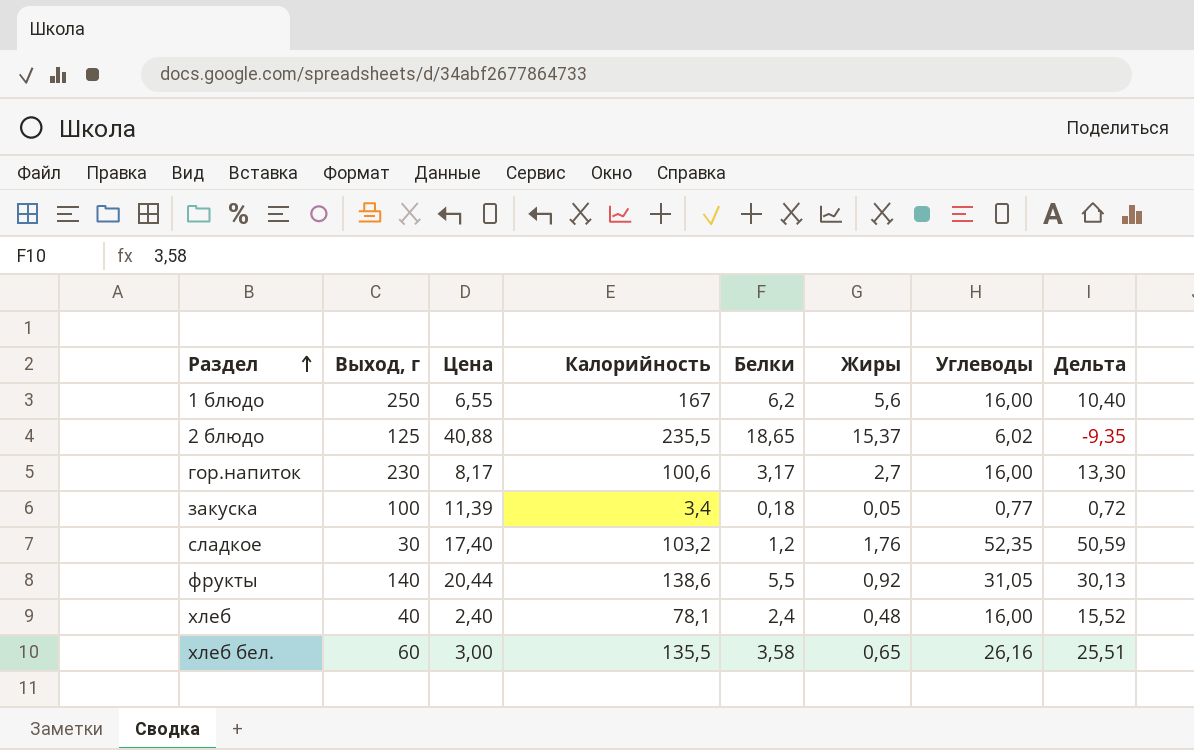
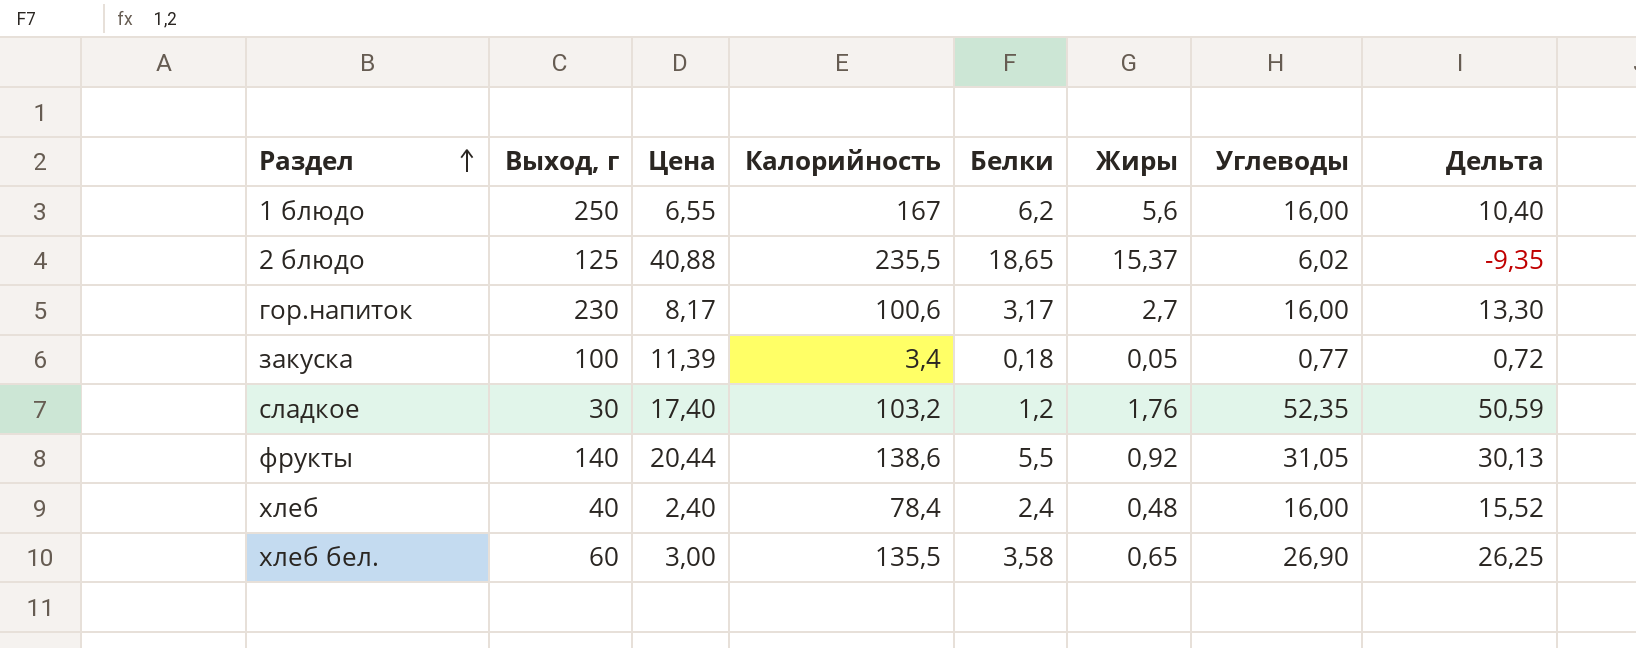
хлеб | Калорийность: 78,1 -> 78,4
хлеб бел. | Углеводы: 26,16 -> 26,90
хлеб бел. | Дельта: 25,51 -> 26,25

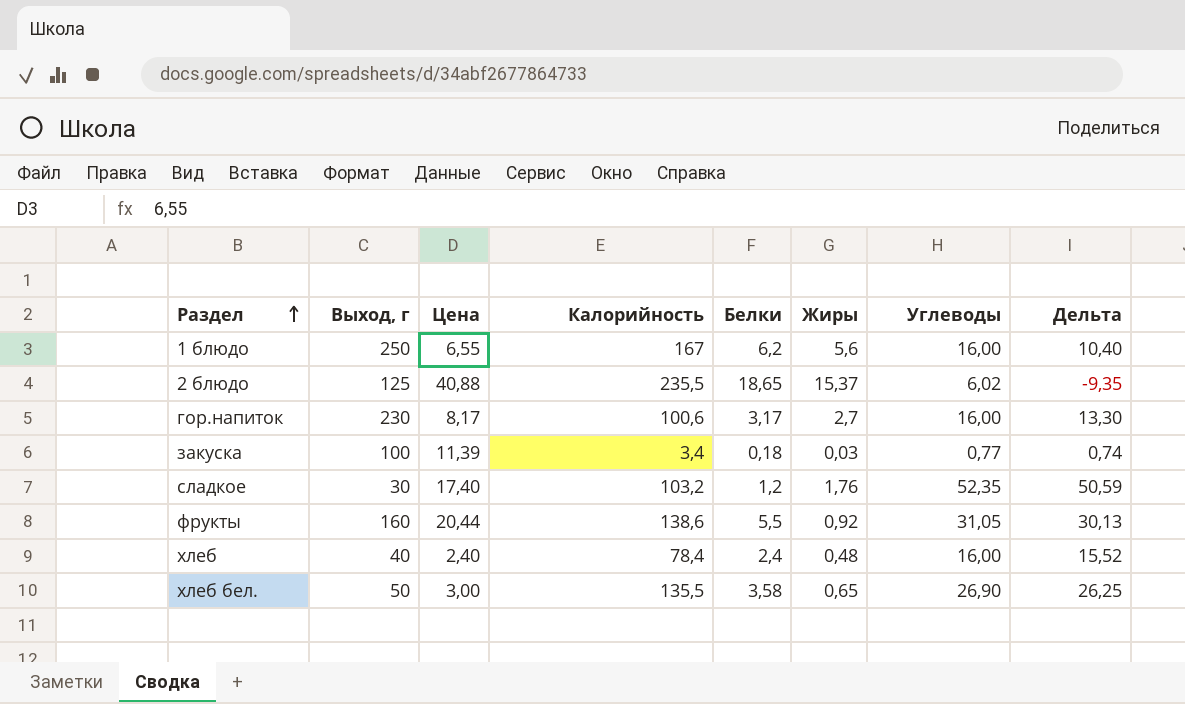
закуска | Жиры: 0,05 -> 0,03
закуска | Дельта: 0,72 -> 0,74
фрукты | Выход, г: 140 -> 160
хлеб бел. | Выход, г: 60 -> 50

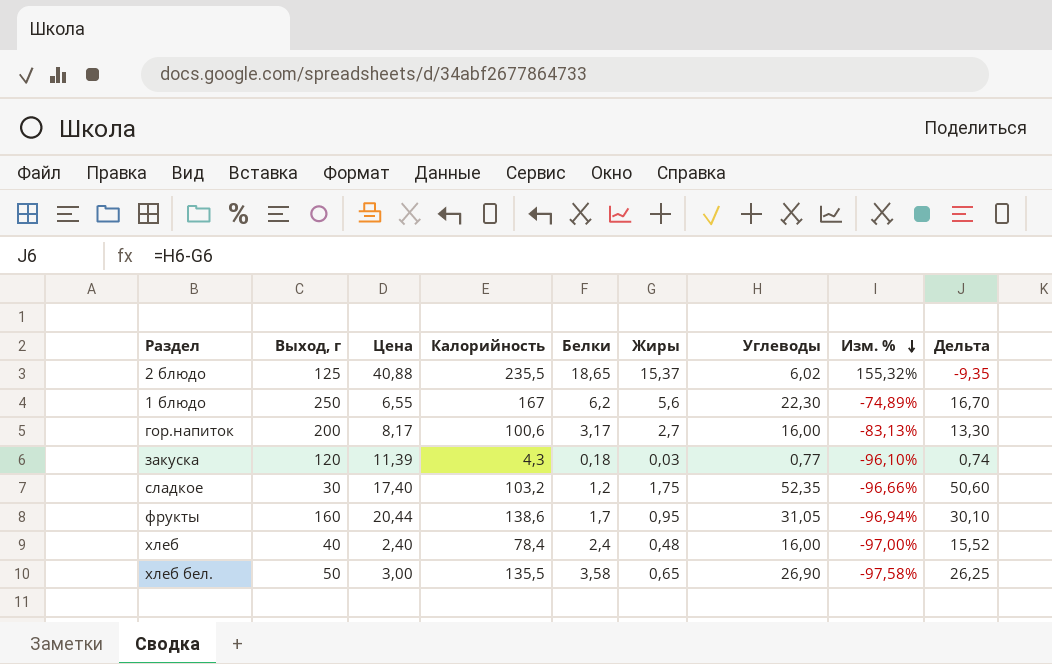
row order: Раздел ascending -> Изм. % descending
column Изм. % | formula: none -> ([Жиры] - [Углеводы]) / [Углеводы]
1 блюдо | Углеводы: 16,00 -> 22,30
1 блюдо | Дельта: 10,40 -> 16,70
гор.напиток | Выход, г: 230 -> 200
закуска | Выход, г: 100 -> 120
закуска | Калорийность: 3,4 -> 4,3
сладкое | Жиры: 1,76 -> 1,75
сладкое | Дельта: 50,59 -> 50,60
фрукты | Белки: 5,5 -> 1,7
фрукты | Жиры: 0,92 -> 0,95
фрукты | Дельта: 30,13 -> 30,10

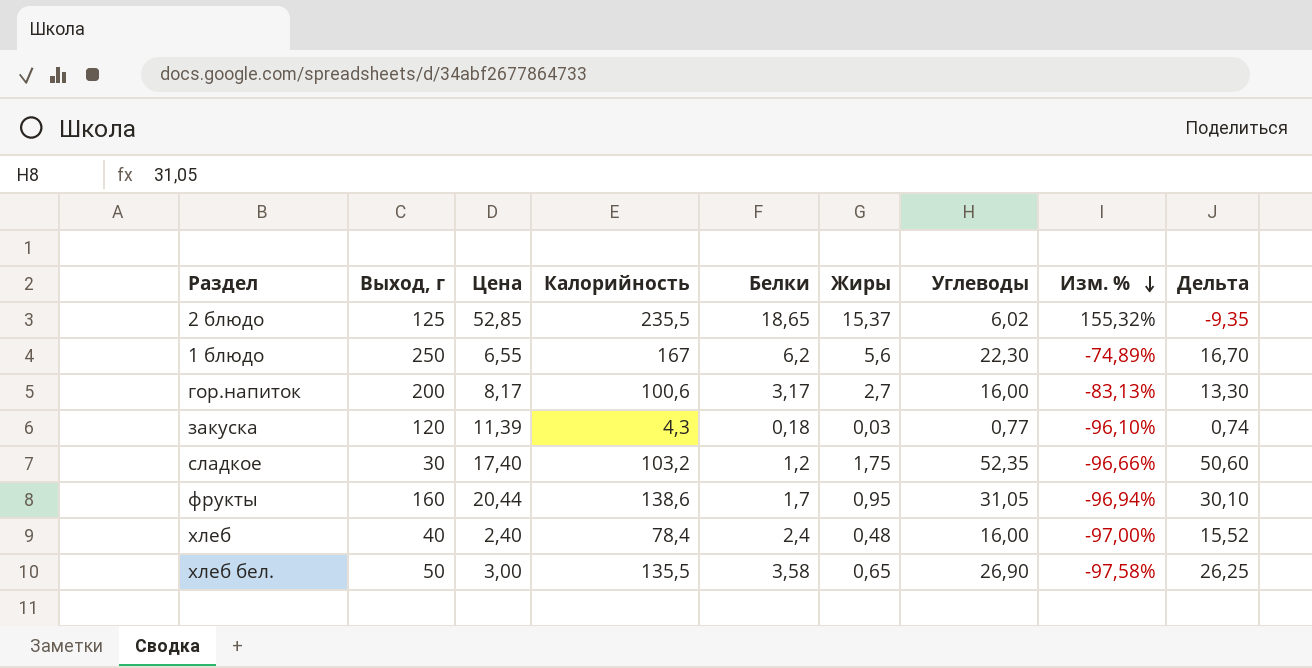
2 блюдо | Цена: 40,88 -> 52,85

